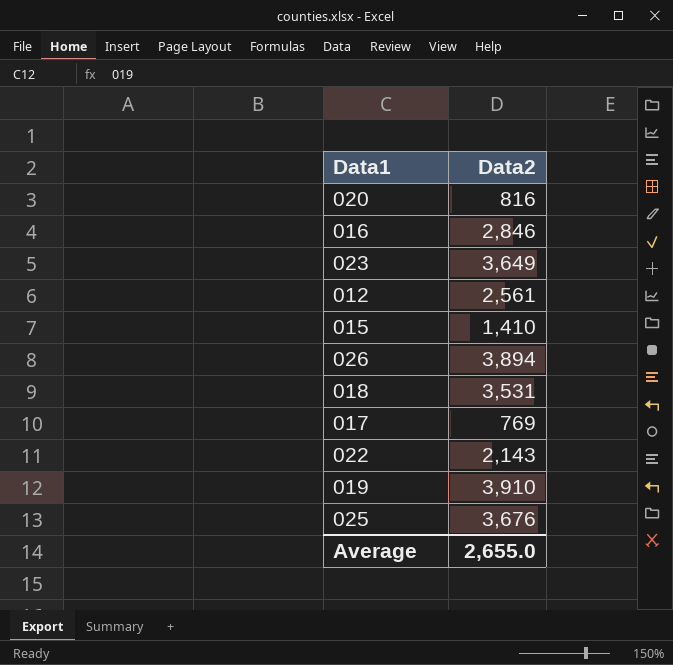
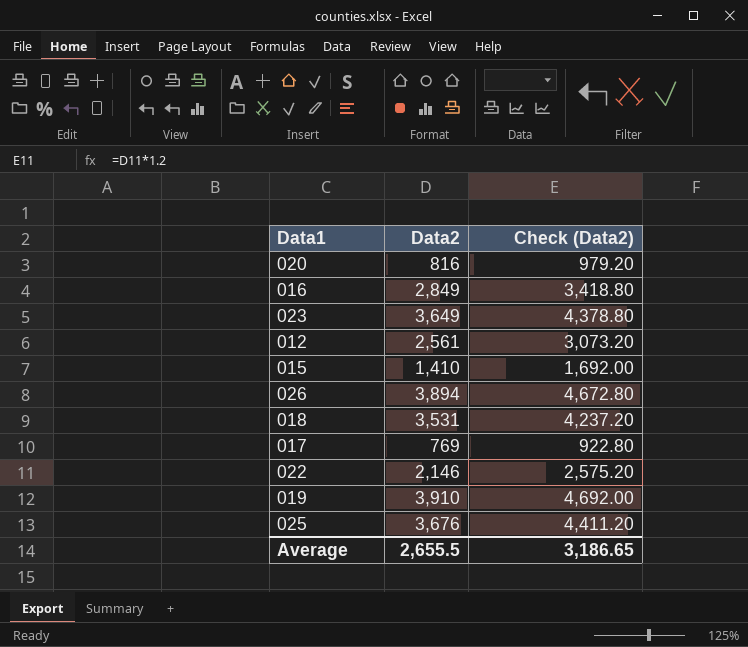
column Check (Data2) | formula: none -> [Data2] * 1.2
016 | Data2: 2,846 -> 2,849
022 | Data2: 2,143 -> 2,146
Average | Data2: 2,655.0 -> 2,655.5

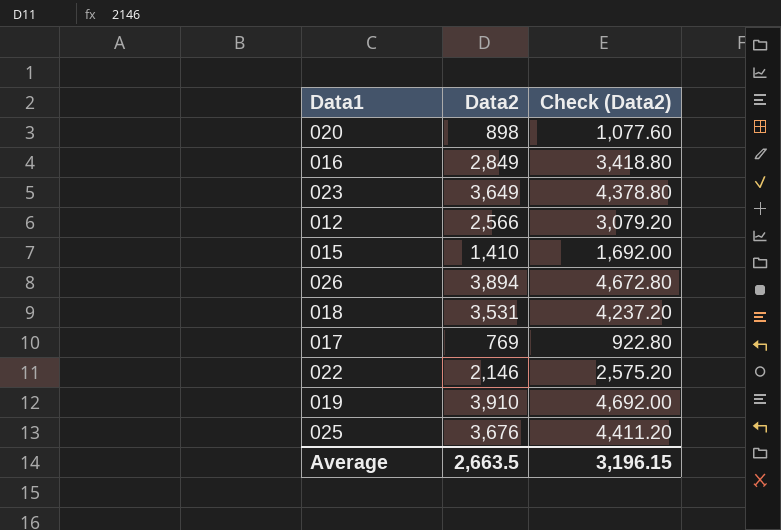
020 | Data2: 816 -> 898
020 | Check (Data2): 979.20 -> 1,077.60
012 | Data2: 2,561 -> 2,566
012 | Check (Data2): 3,073.20 -> 3,079.20
Average | Data2: 2,655.5 -> 2,663.5
Average | Check (Data2): 3,186.65 -> 3,196.15

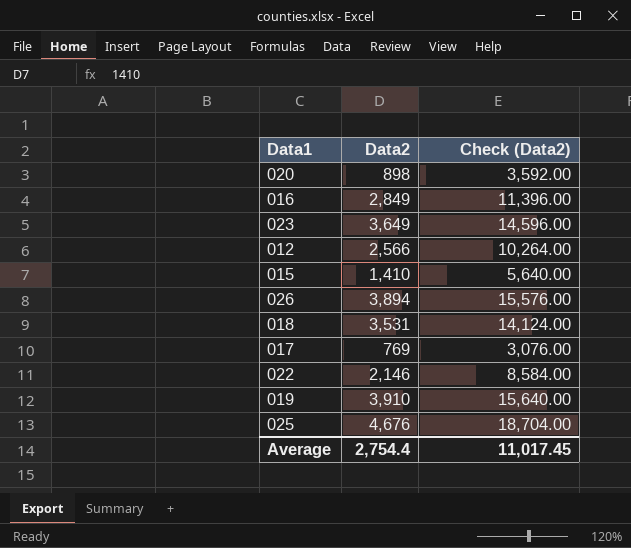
column Check (Data2) | formula: [Data2] * 1.2 -> [Data2] * 4
025 | Data2: 3,676 -> 4,676
Average | Data2: 2,663.5 -> 2,754.4
Average | Check (Data2): 3,196.15 -> 11,017.45

